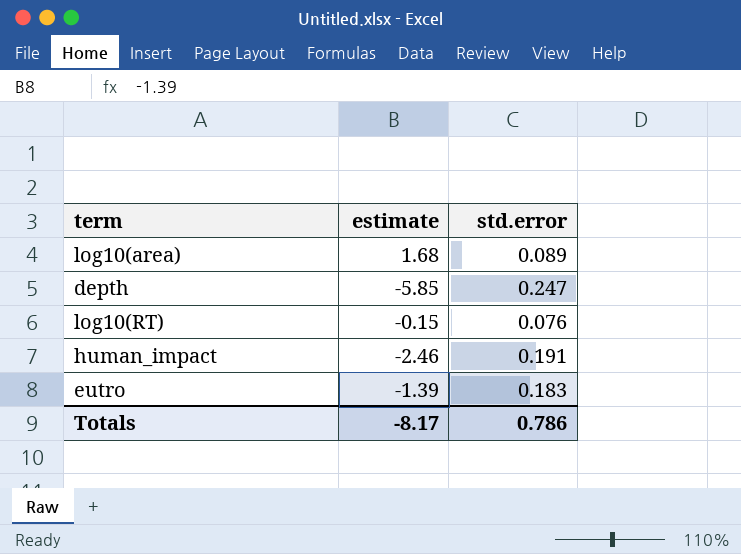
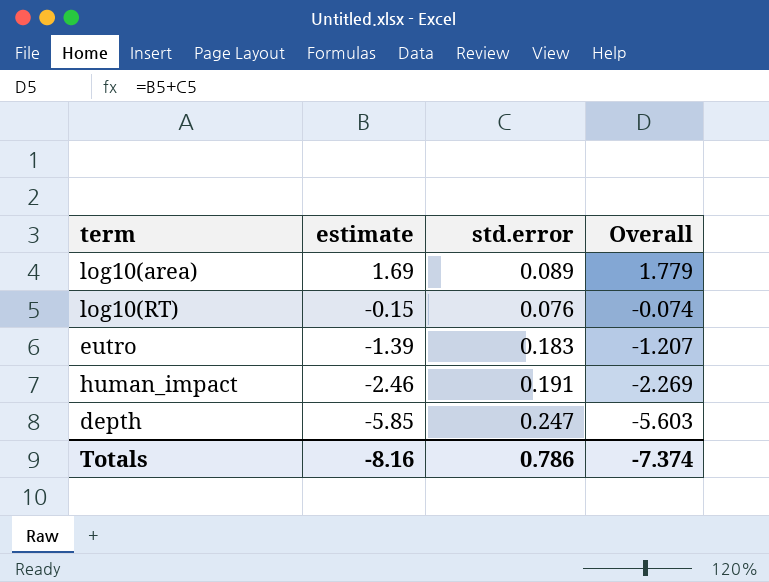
row order: none -> estimate descending
column Overall | formula: none -> [estimate] + [std.error]
log10(area) | estimate: 1.68 -> 1.69
Totals | estimate: -8.17 -> -8.16

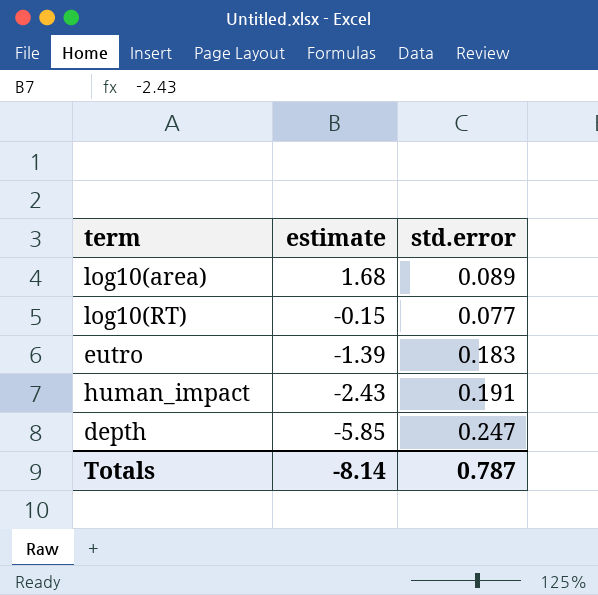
column Overall | formula: [estimate] + [std.error] -> none
log10(area) | estimate: 1.69 -> 1.68
log10(RT) | std.error: 0.076 -> 0.077
human_impact | estimate: -2.46 -> -2.43
Totals | estimate: -8.16 -> -8.14
Totals | std.error: 0.786 -> 0.787

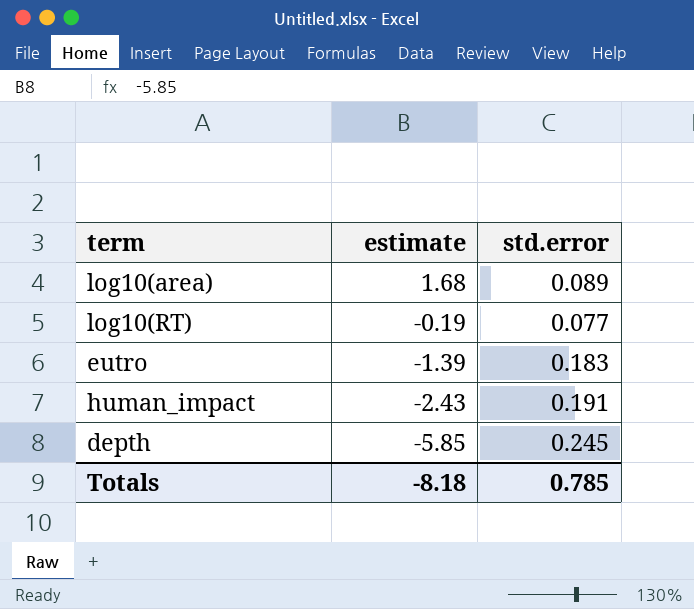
log10(RT) | estimate: -0.15 -> -0.19
depth | std.error: 0.247 -> 0.245
Totals | estimate: -8.14 -> -8.18
Totals | std.error: 0.787 -> 0.785

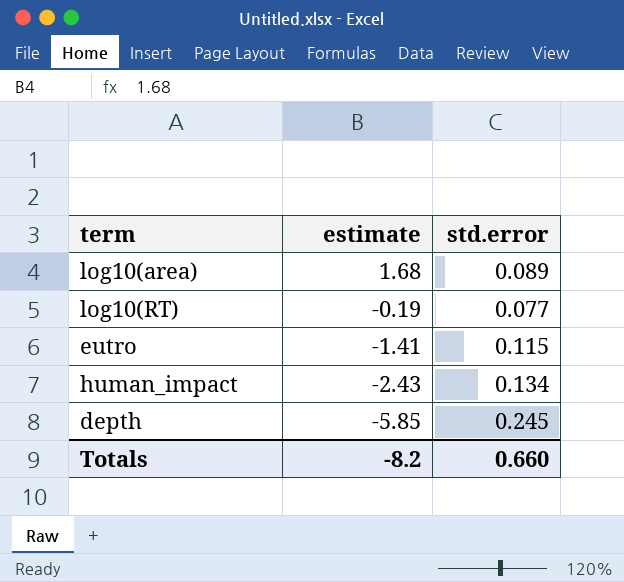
eutro | estimate: -1.39 -> -1.41
eutro | std.error: 0.183 -> 0.115
human_impact | std.error: 0.191 -> 0.134
Totals | estimate: -8.18 -> -8.2
Totals | std.error: 0.785 -> 0.660

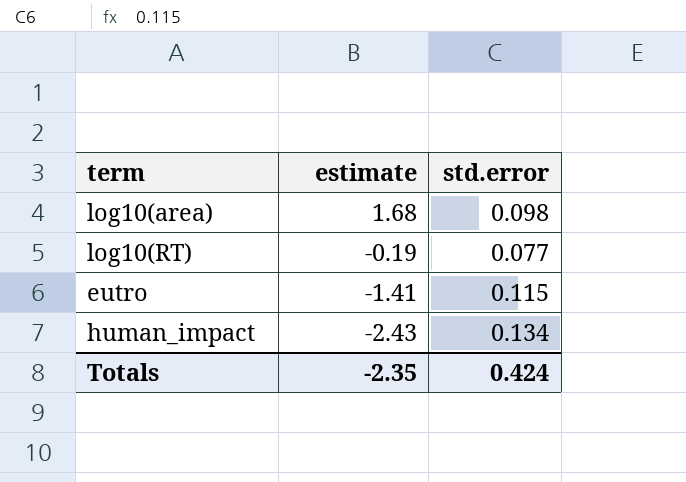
row depth: -5.85 | 0.245 -> none
log10(area) | std.error: 0.089 -> 0.098
Totals | estimate: -8.2 -> -2.35
Totals | std.error: 0.660 -> 0.424

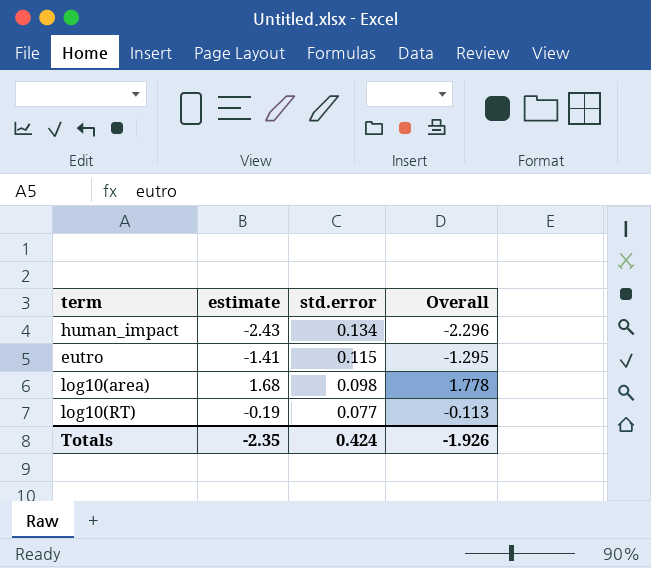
row order: estimate descending -> std.error descending
column Overall | formula: none -> [estimate] + [std.error]

